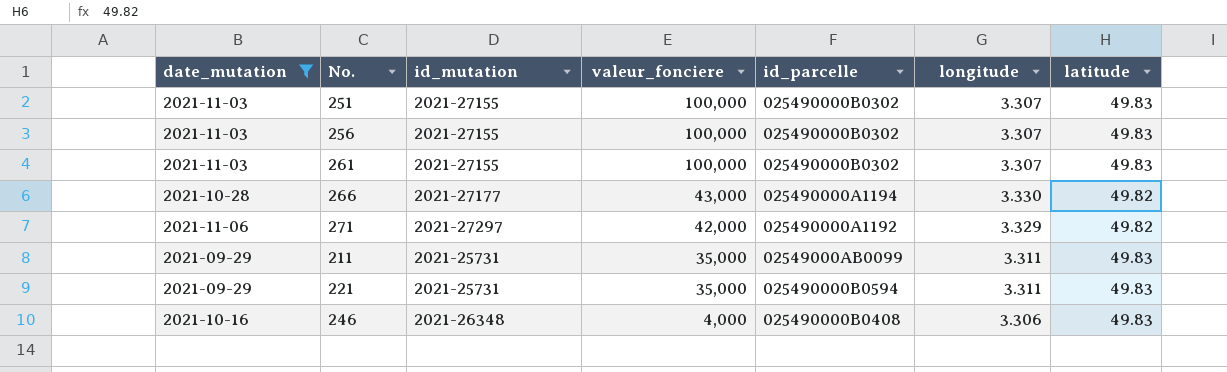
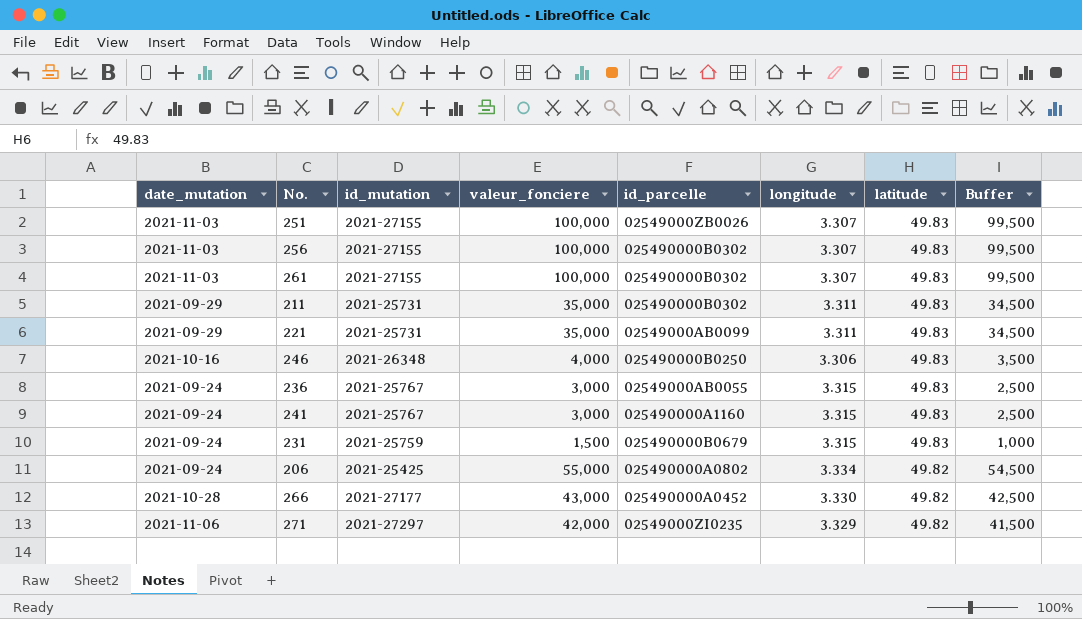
filter: date_mutation != 2021-09-24 -> none
row order: valeur_fonciere descending -> latitude descending
column Buffer | formula: none -> [valeur_fonciere] - 500
251 | id_parcelle: 025490000B0302 -> 02549000ZB0026
211 | id_parcelle: 02549000AB0099 -> 025490000B0302
221 | id_parcelle: 025490000B0594 -> 02549000AB0099
246 | id_parcelle: 025490000B0408 -> 025490000B0250
266 | id_parcelle: 025490000A1194 -> 025490000A0452
271 | id_parcelle: 025490000A1192 -> 02549000ZI0235

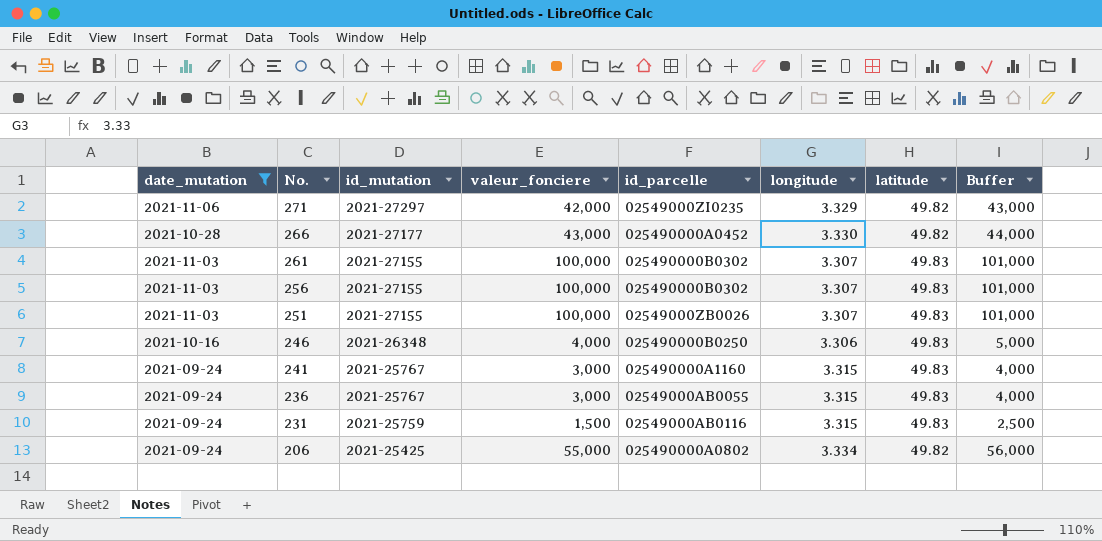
filter: none -> date_mutation != 2021-09-29
row order: latitude descending -> No. descending
column Buffer | formula: [valeur_fonciere] - 500 -> [valeur_fonciere] + 1000
231 | id_parcelle: 025490000B0679 -> 02549000AB0116

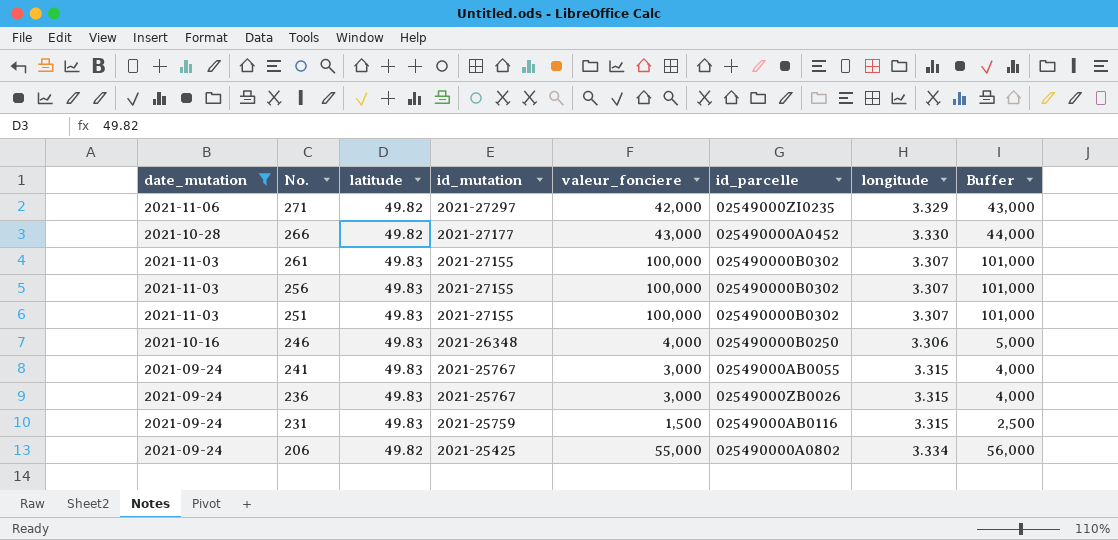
column latitude | position: 7 -> 3
251 | id_parcelle: 02549000ZB0026 -> 025490000B0302
241 | id_parcelle: 025490000A1160 -> 02549000AB0055
236 | id_parcelle: 02549000AB0055 -> 02549000ZB0026

